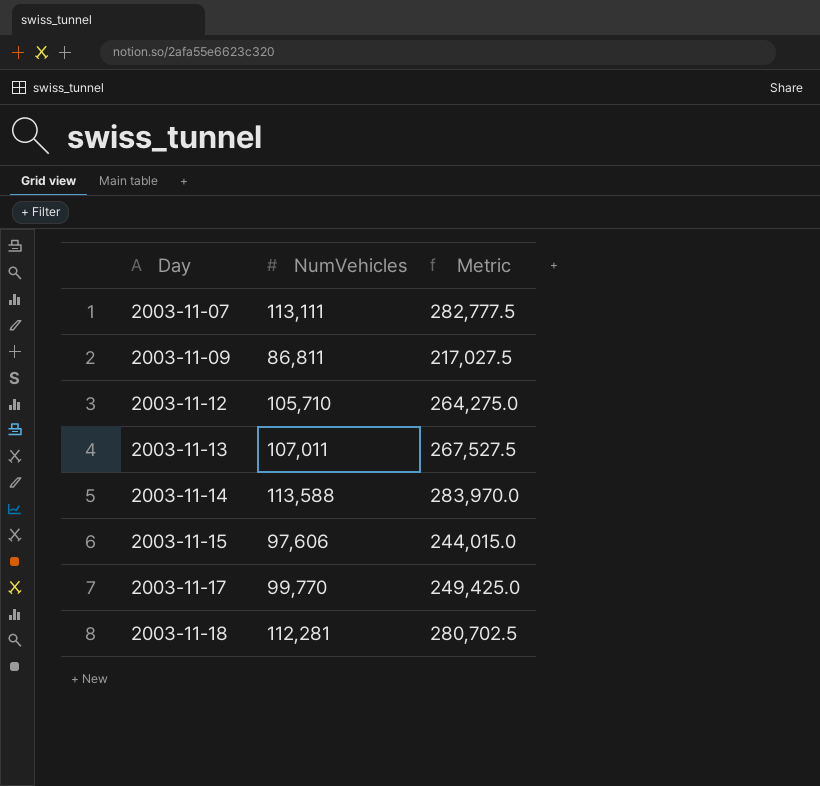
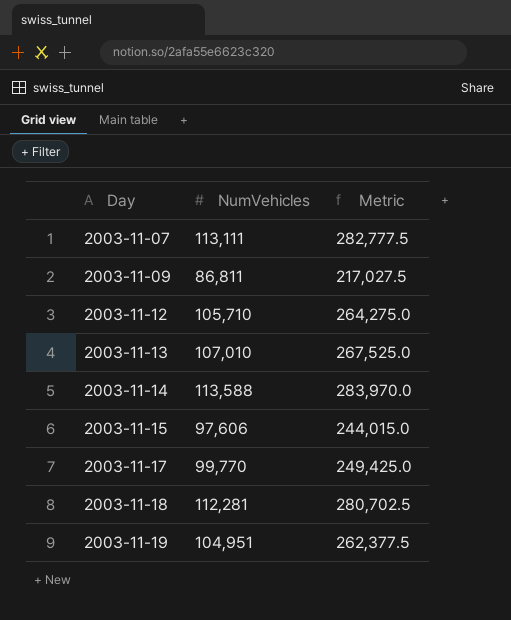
2003-11-13 | NumVehicles: 107,011 -> 107,010
2003-11-13 | Metric: 267,527.5 -> 267,525.0
row 2003-11-19: none -> 104,951 | 262,377.5

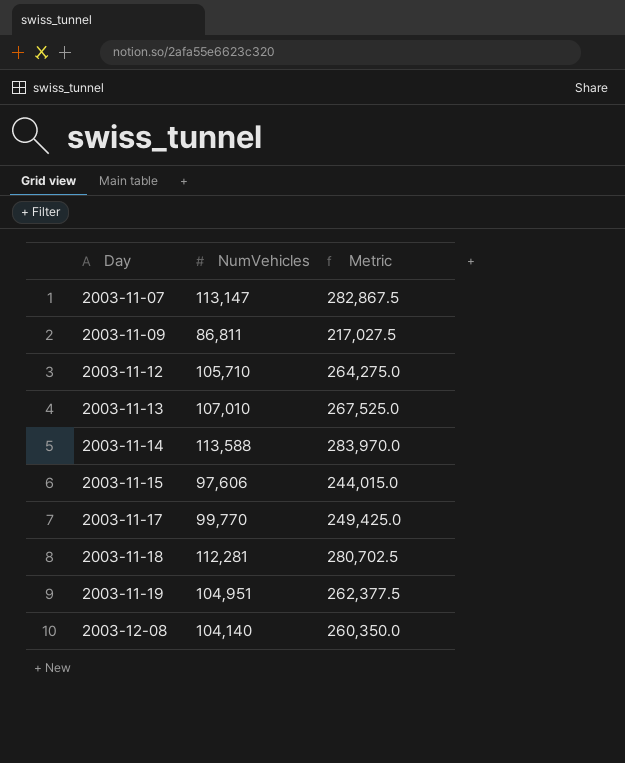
2003-11-07 | NumVehicles: 113,111 -> 113,147
2003-11-07 | Metric: 282,777.5 -> 282,867.5
row 2003-12-08: none -> 104,140 | 260,350.0

